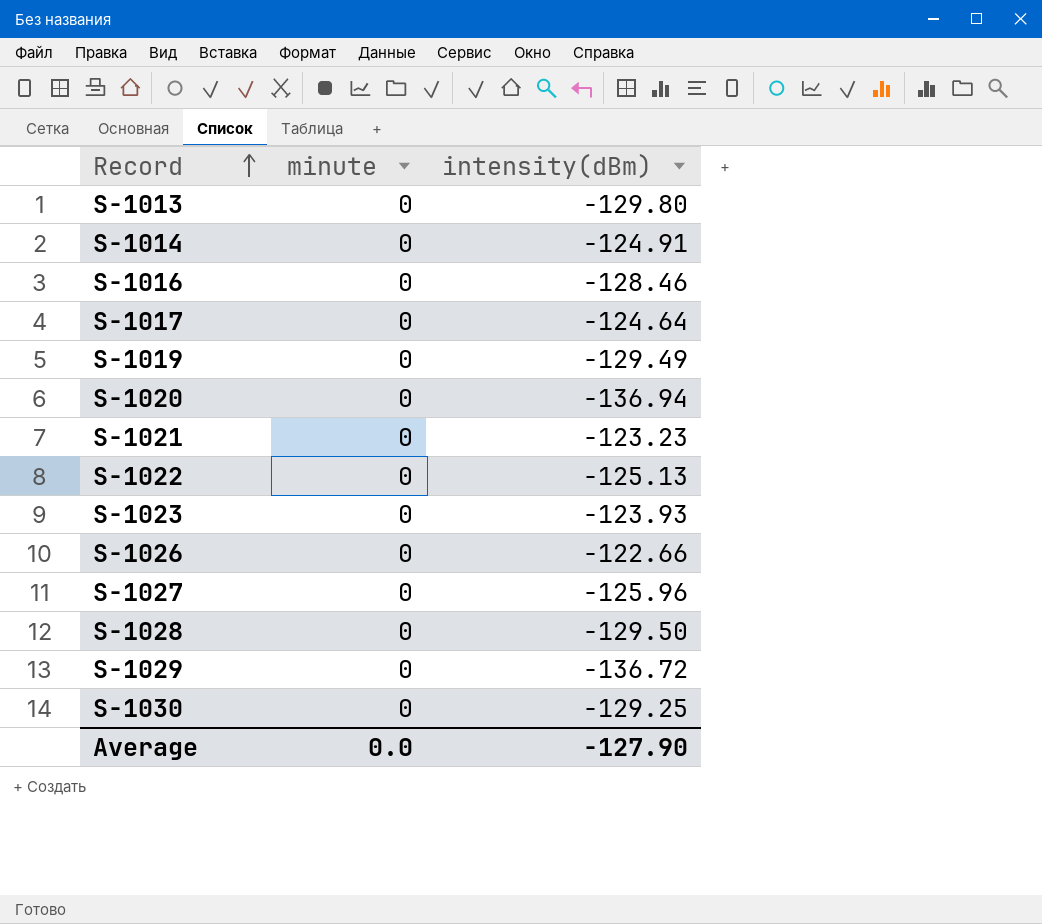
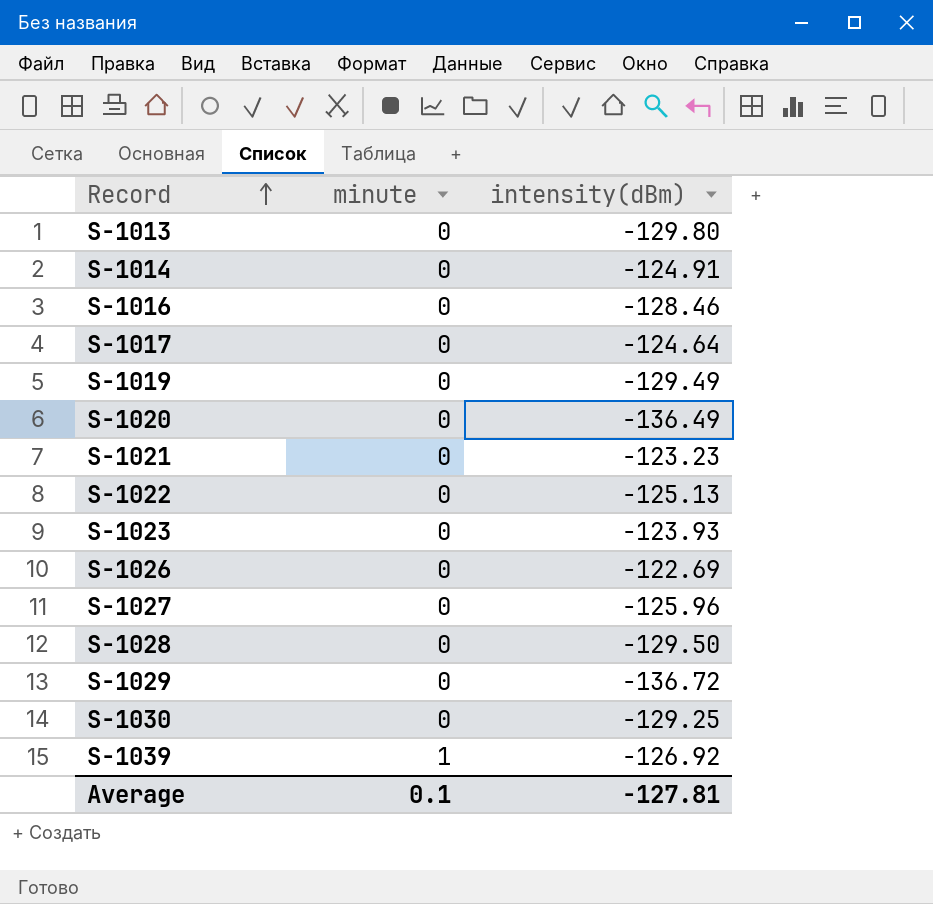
S-1020 | intensity(dBm): -136.94 -> -136.49
S-1026 | intensity(dBm): -122.66 -> -122.69
row S-1039: none -> 1 | -126.92
Average | minute: 0.0 -> 0.1
Average | intensity(dBm): -127.90 -> -127.81

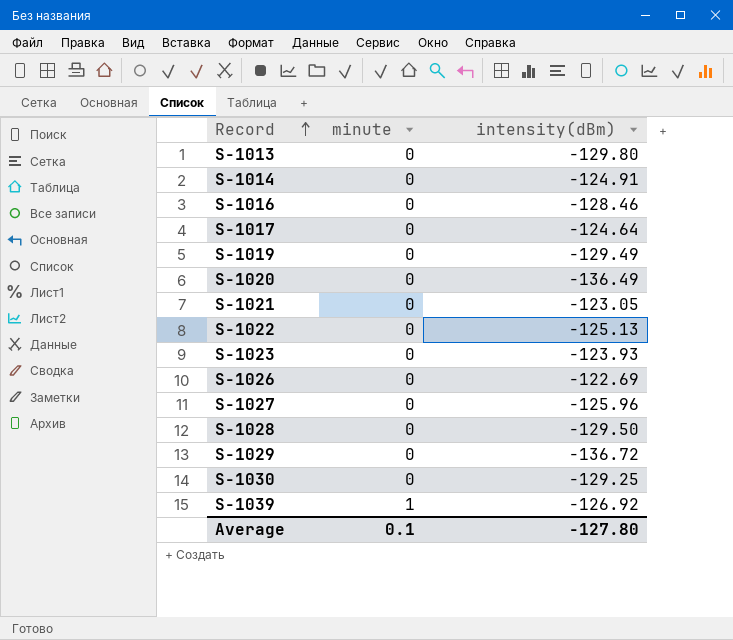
S-1021 | intensity(dBm): -123.23 -> -123.05
Average | intensity(dBm): -127.81 -> -127.80

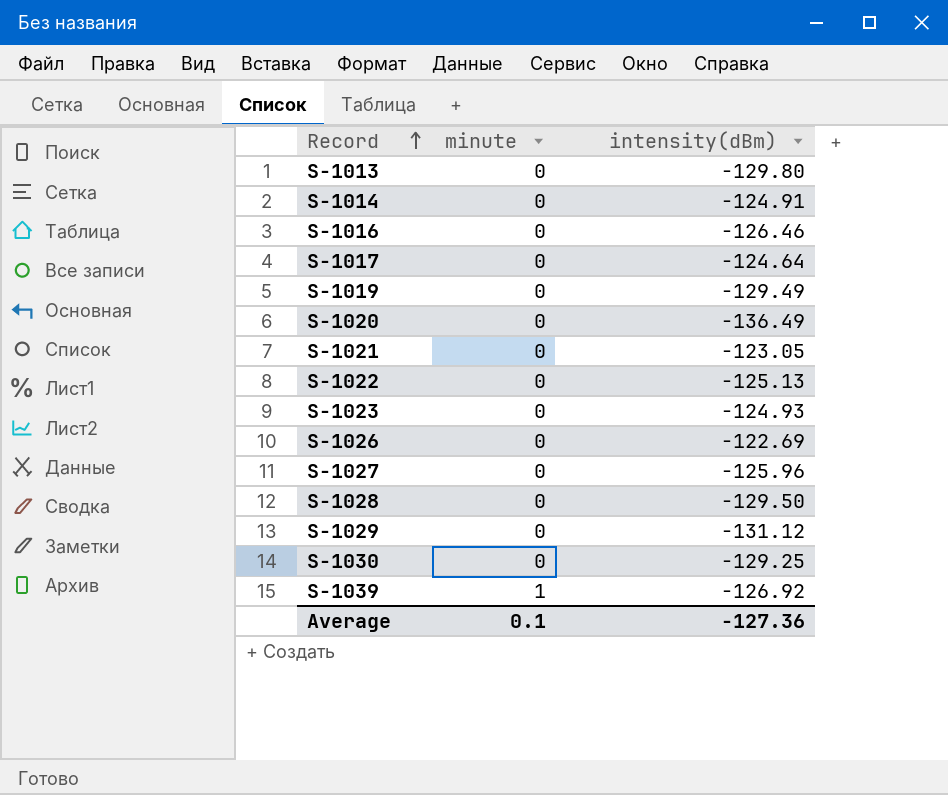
S-1016 | intensity(dBm): -128.46 -> -126.46
S-1023 | intensity(dBm): -123.93 -> -124.93
S-1029 | intensity(dBm): -136.72 -> -131.12
Average | intensity(dBm): -127.80 -> -127.36

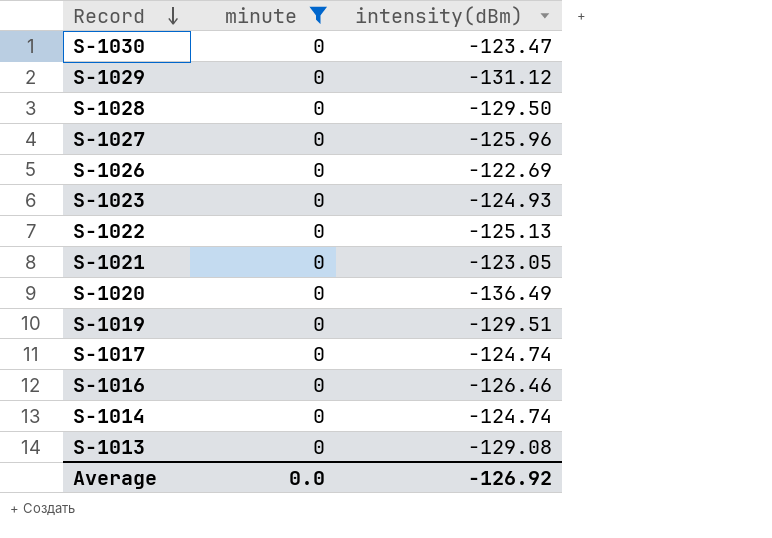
filter: none -> minute = 0
row order: Record ascending -> Record descending
S-1030 | intensity(dBm): -129.25 -> -123.47
S-1019 | intensity(dBm): -129.49 -> -129.51
S-1017 | intensity(dBm): -124.64 -> -124.74
S-1014 | intensity(dBm): -124.91 -> -124.74
S-1013 | intensity(dBm): -129.80 -> -129.08
Average | minute: 0.1 -> 0.0
Average | intensity(dBm): -127.36 -> -126.92

